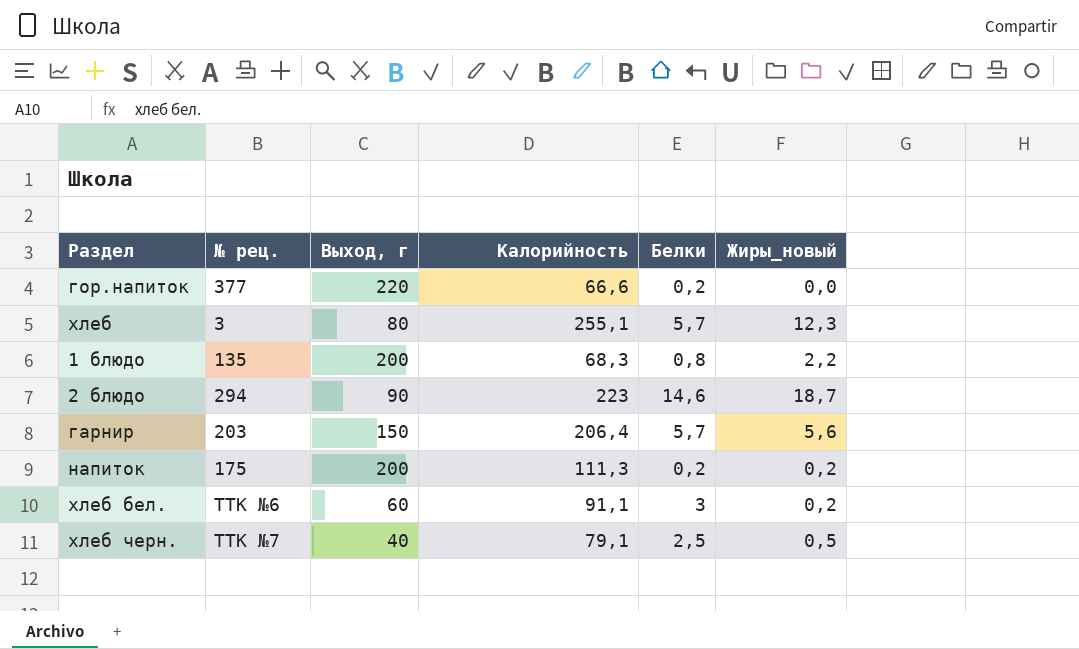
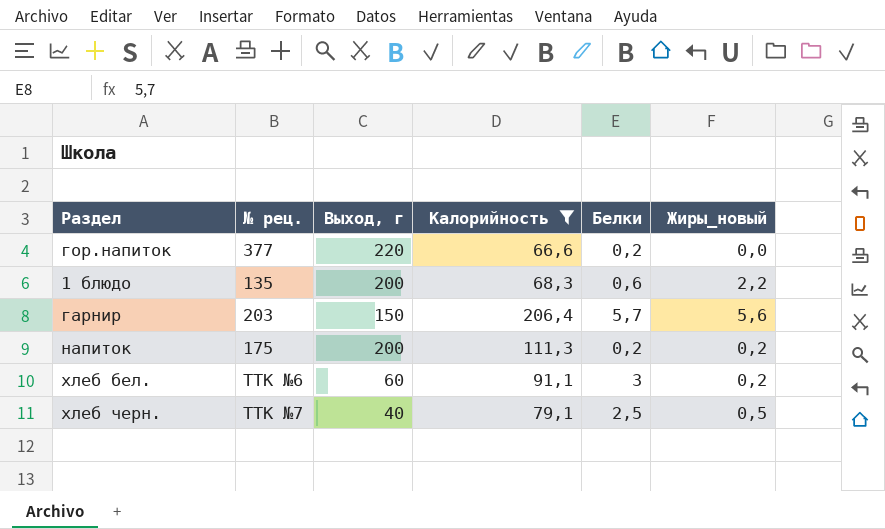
filter: none -> Калорийность <= 206,4
1 блюдо | Белки: 0,8 -> 0,6

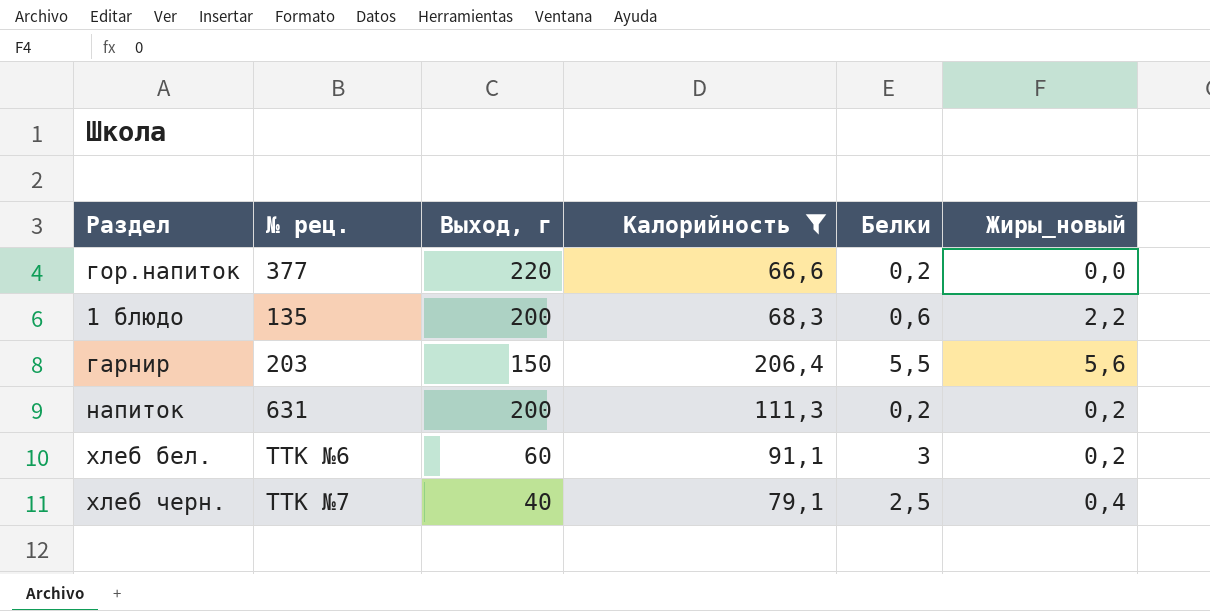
гарнир | Белки: 5,7 -> 5,5
напиток | № рец.: 175 -> 631
хлеб черн. | Жиры_новый: 0,5 -> 0,4

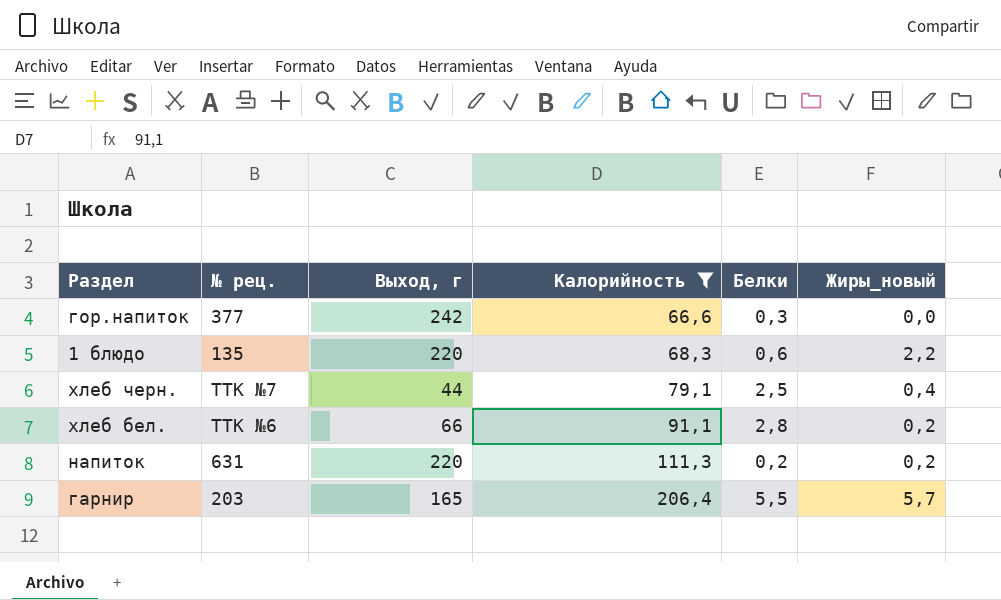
row order: none -> Калорийность ascending
гор.напиток | Выход, г: 220 -> 242
гор.напиток | Белки: 0,2 -> 0,3
1 блюдо | Выход, г: 200 -> 220
хлеб черн. | Выход, г: 40 -> 44
хлеб бел. | Выход, г: 60 -> 66
хлеб бел. | Белки: 3 -> 2,8
напиток | Выход, г: 200 -> 220
гарнир | Выход, г: 150 -> 165
гарнир | Жиры_новый: 5,6 -> 5,7

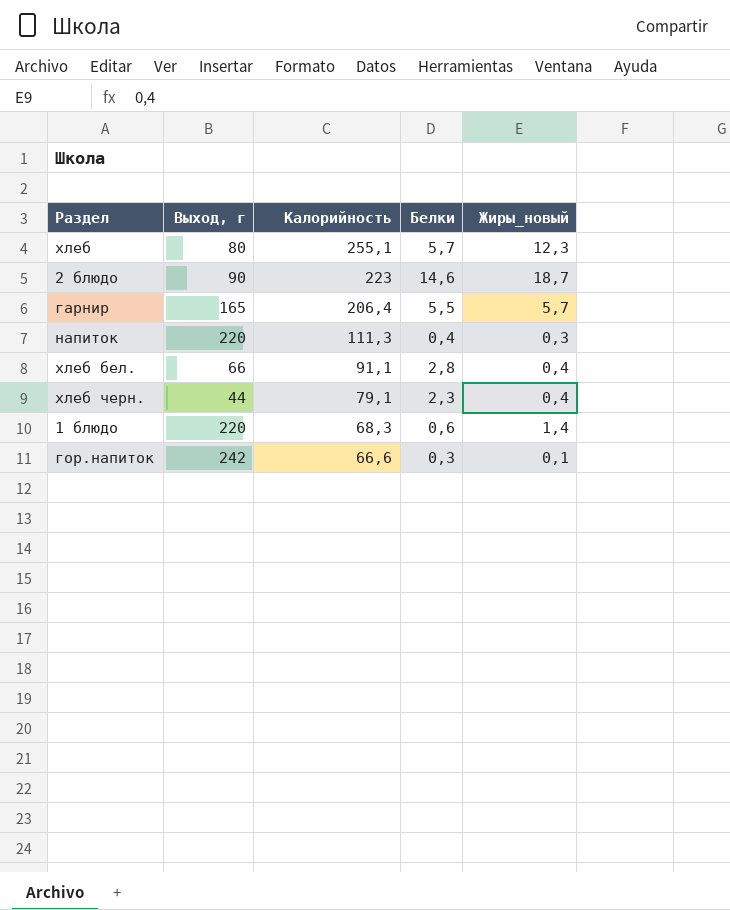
filter: Калорийность <= 206,4 -> none
row order: Калорийность ascending -> Калорийность descending
column № рец. | position: 2 -> none
напиток | Белки: 0,2 -> 0,4
напиток | Жиры_новый: 0,2 -> 0,3
хлеб бел. | Жиры_новый: 0,2 -> 0,4
хлеб черн. | Белки: 2,5 -> 2,3
1 блюдо | Жиры_новый: 2,2 -> 1,4
гор.напиток | Жиры_новый: 0,0 -> 0,1

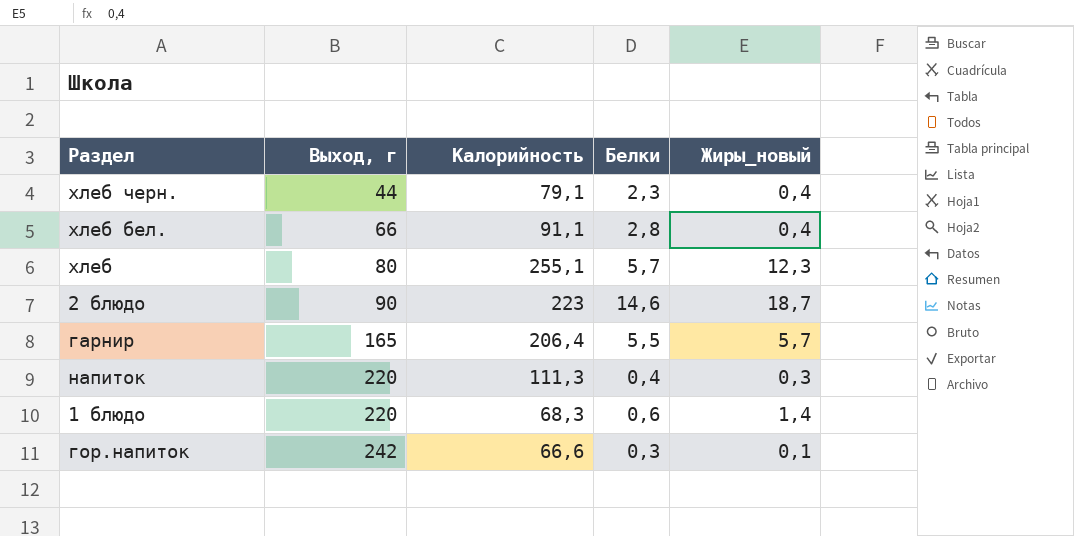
row order: Калорийность descending -> Выход, г ascending

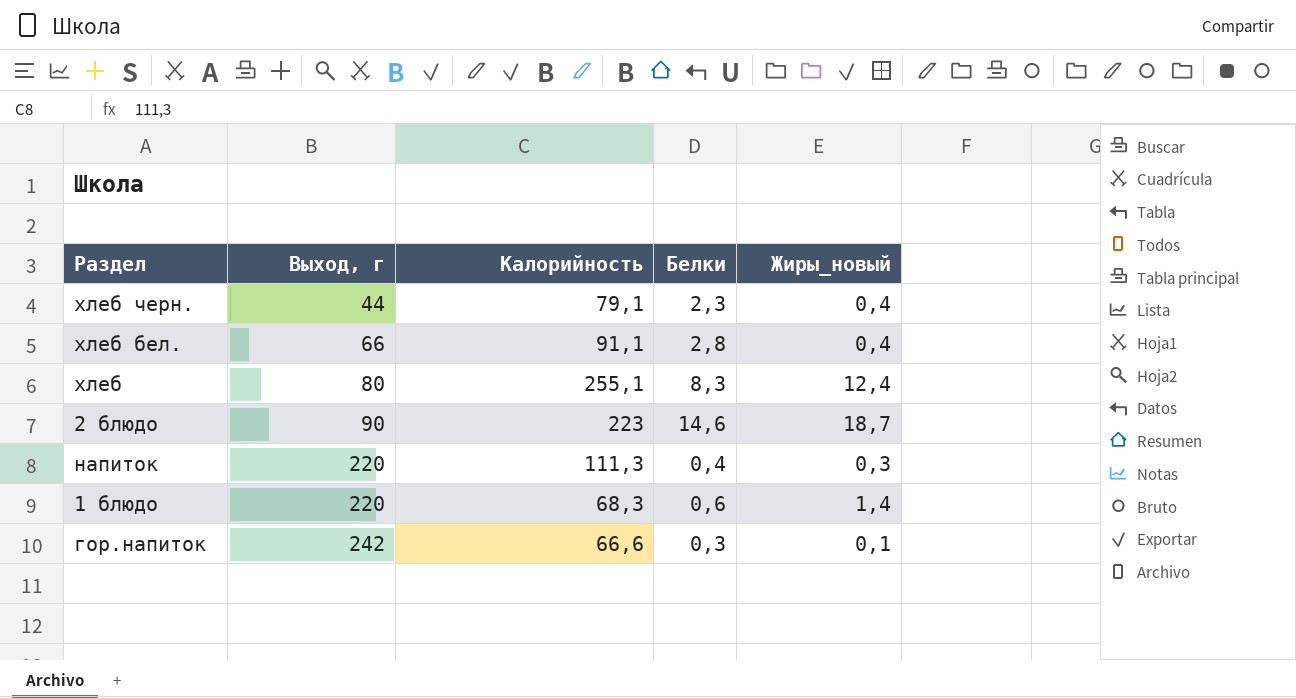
row гарнир: 165 | 206,4 | 5,5 | 5,7 -> none
хлеб | Белки: 5,7 -> 8,3
хлеб | Жиры_новый: 12,3 -> 12,4

